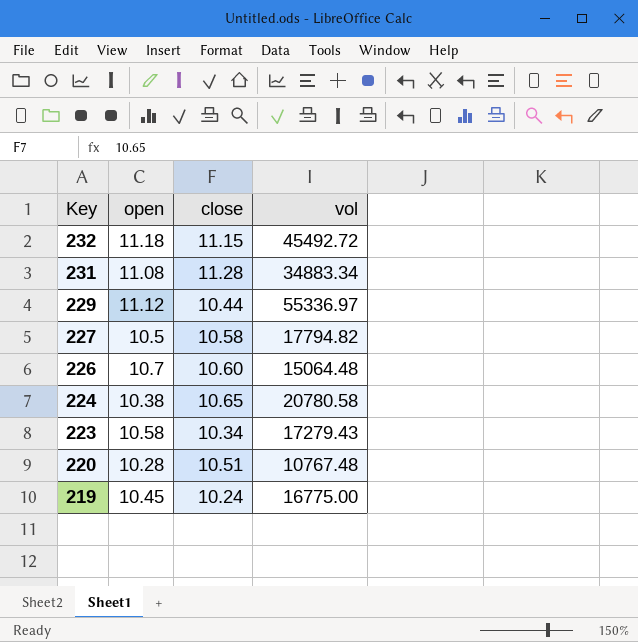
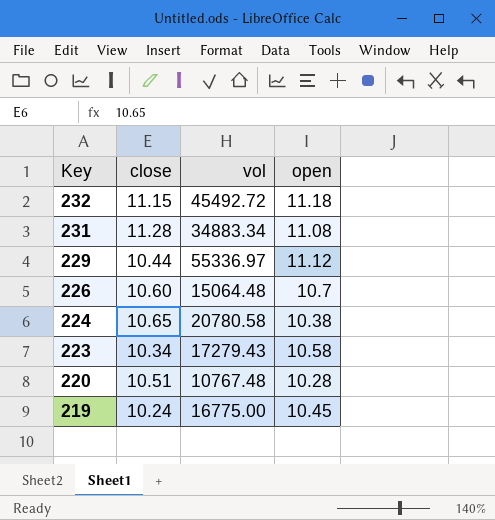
column open | position: 2 -> 4
row 227: 10.5 | 10.58 | 17794.82 -> none

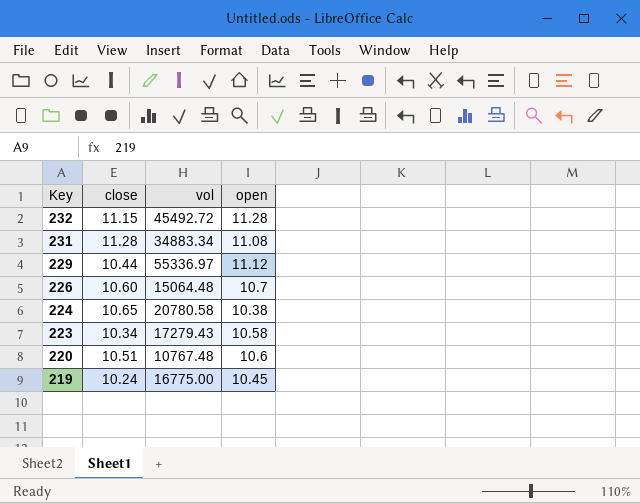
232 | open: 11.18 -> 11.28
220 | open: 10.28 -> 10.6

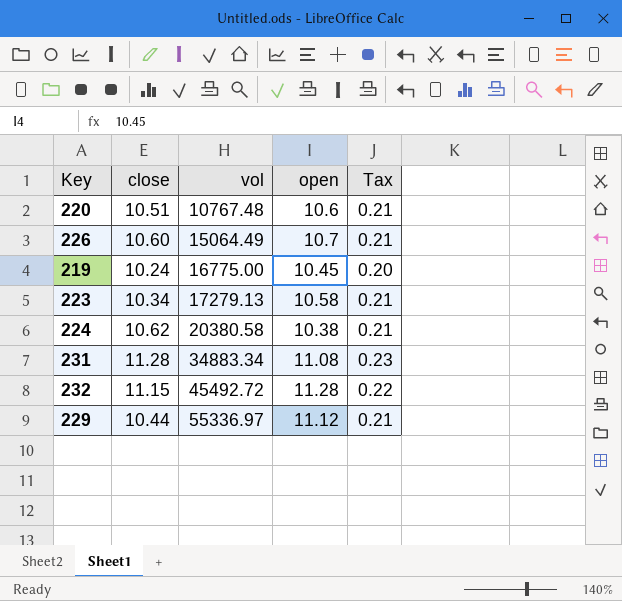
row order: Key descending -> vol ascending
column Tax | formula: none -> [close] * 0.02
226 | vol: 15064.48 -> 15064.49
223 | vol: 17279.43 -> 17279.13
224 | close: 10.65 -> 10.62
224 | vol: 20780.58 -> 20380.58

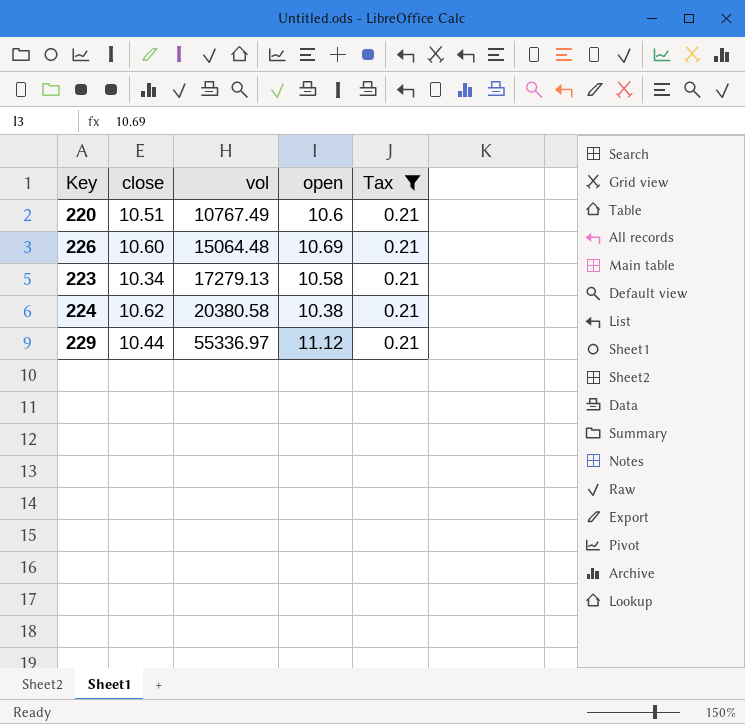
filter: none -> Tax = 0.21
220 | vol: 10767.48 -> 10767.49
226 | vol: 15064.49 -> 15064.48
226 | open: 10.7 -> 10.69

